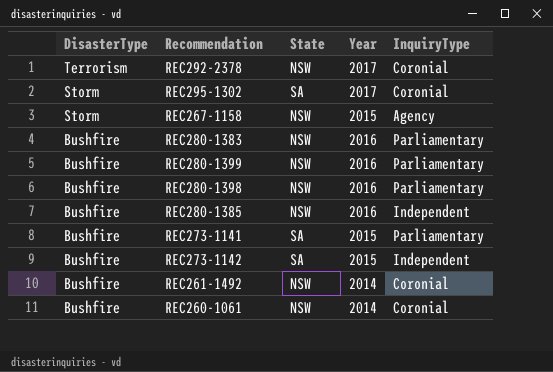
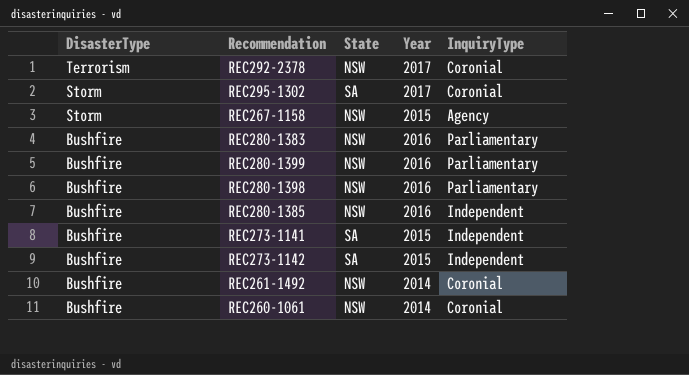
REC273-1141 | InquiryType: Parliamentary -> Independent

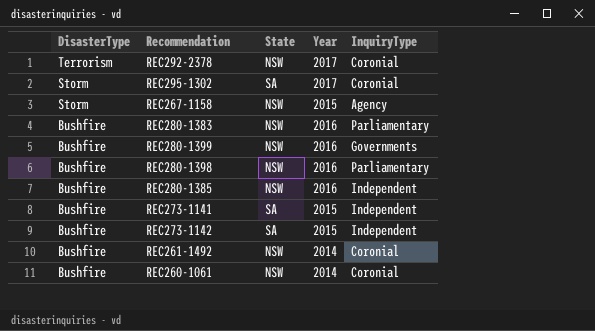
REC280-1399 | InquiryType: Parliamentary -> Governments

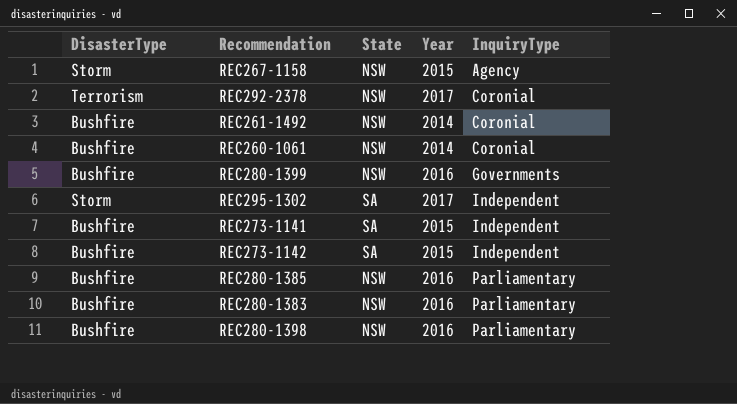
row order: DisasterType descending -> InquiryType ascending
REC295-1302 | InquiryType: Coronial -> Independent
REC280-1385 | InquiryType: Independent -> Parliamentary

